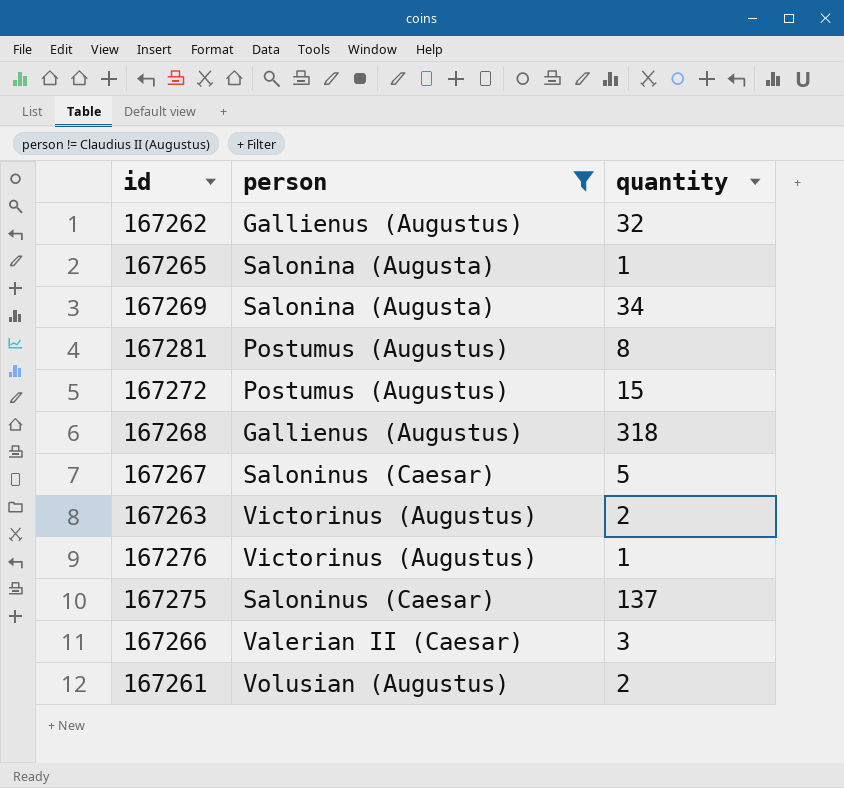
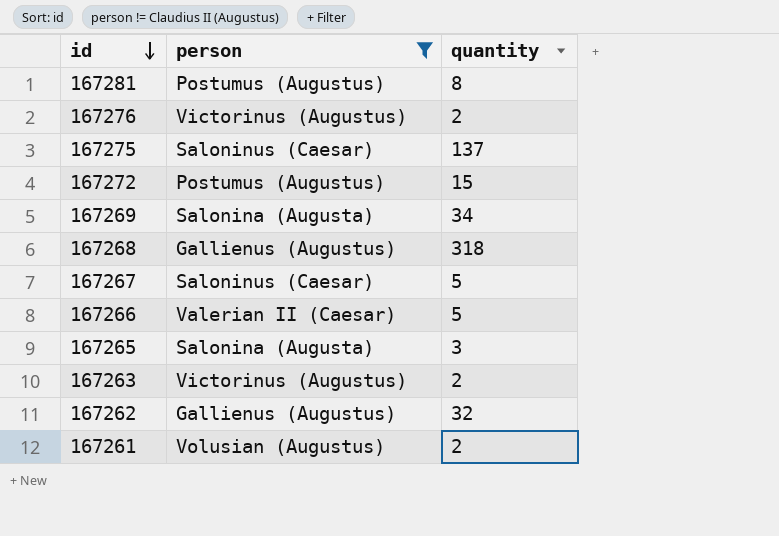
row order: none -> id descending
167276 | quantity: 1 -> 2
167266 | quantity: 3 -> 5
167265 | quantity: 1 -> 3

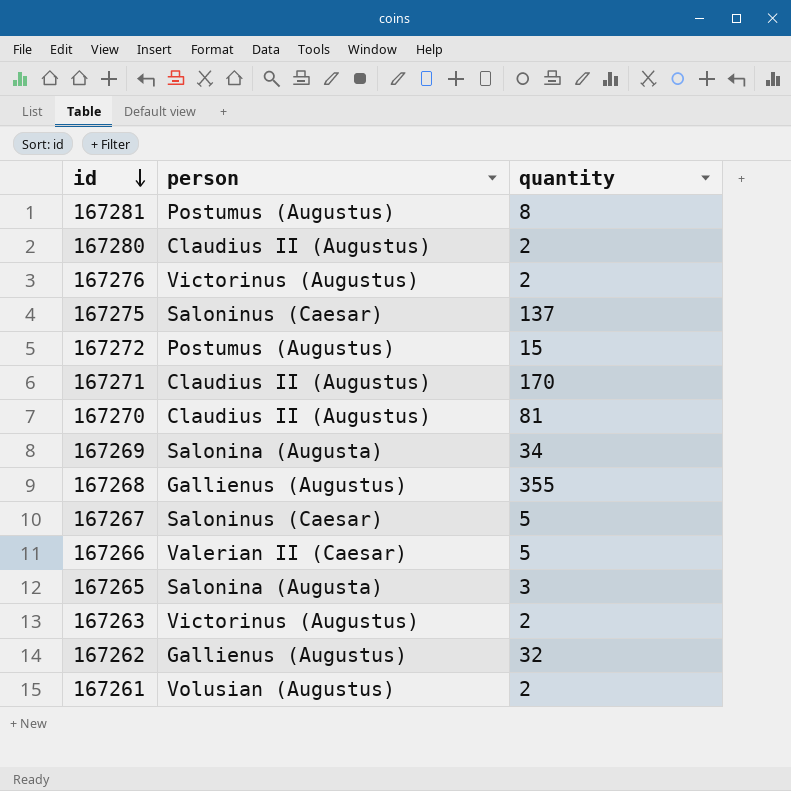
filter: person != Claudius II (Augustus) -> none
167268 | quantity: 318 -> 355

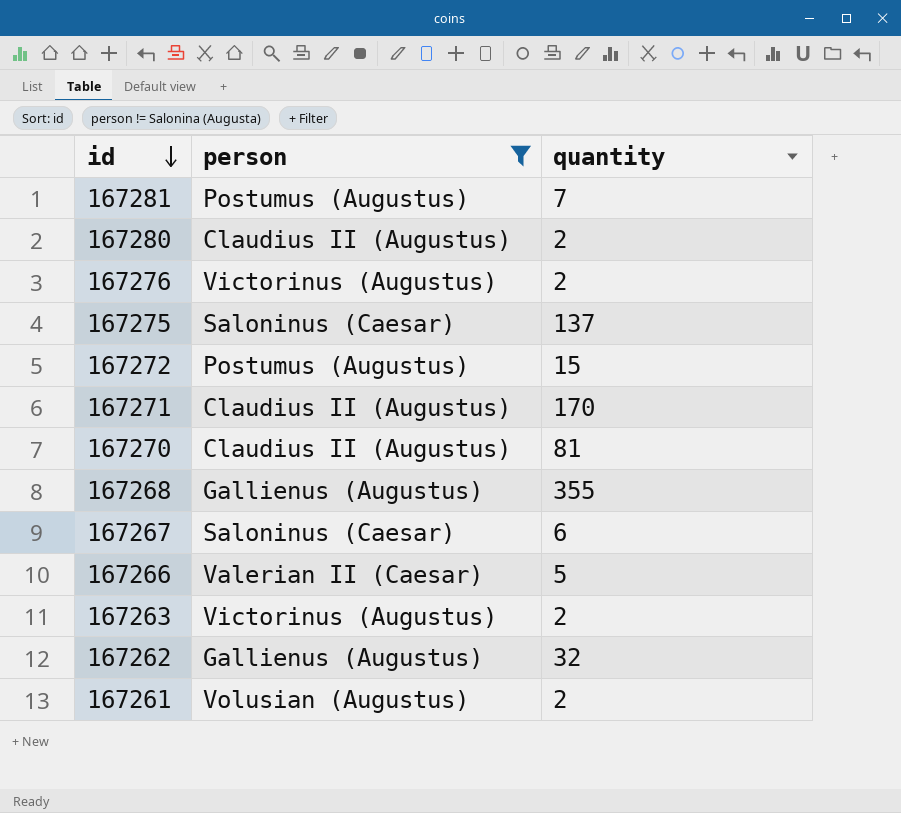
filter: none -> person != Salonina (Augusta)
167281 | quantity: 8 -> 7
167267 | quantity: 5 -> 6

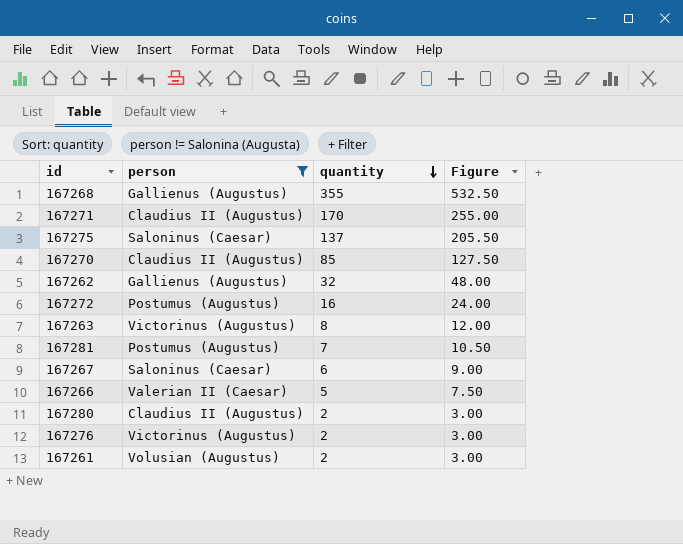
row order: id descending -> quantity descending
column Figure | formula: none -> [quantity] * 1.5
167270 | quantity: 81 -> 85
167272 | quantity: 15 -> 16
167263 | quantity: 2 -> 8

